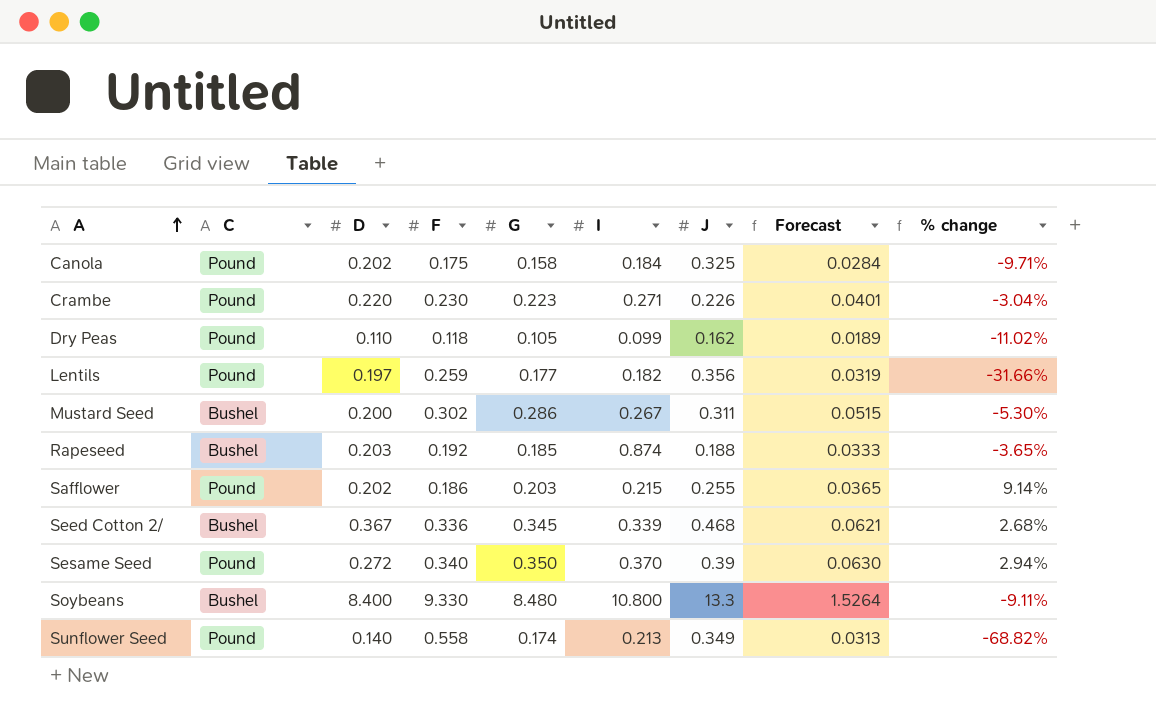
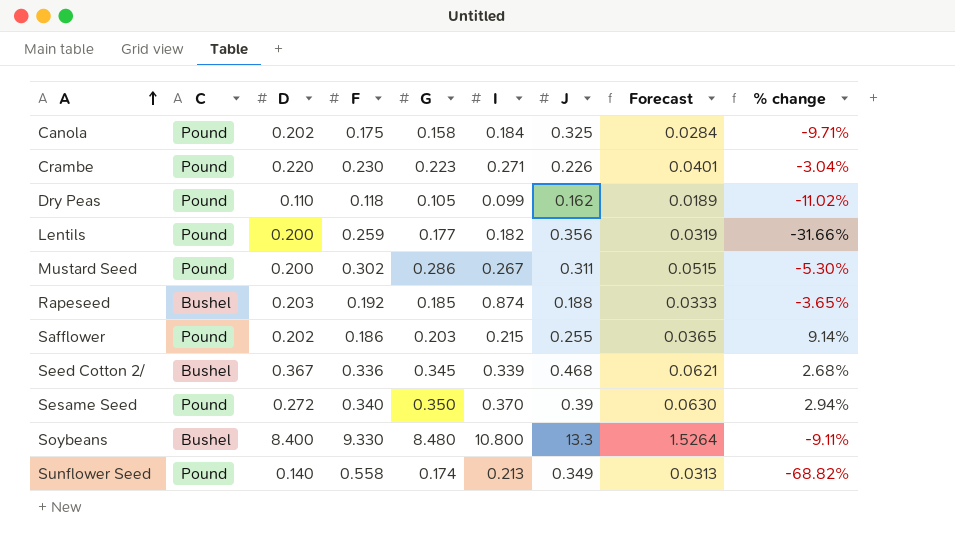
Lentils | D: 0.197 -> 0.200
Mustard Seed | C: Bushel -> Pound

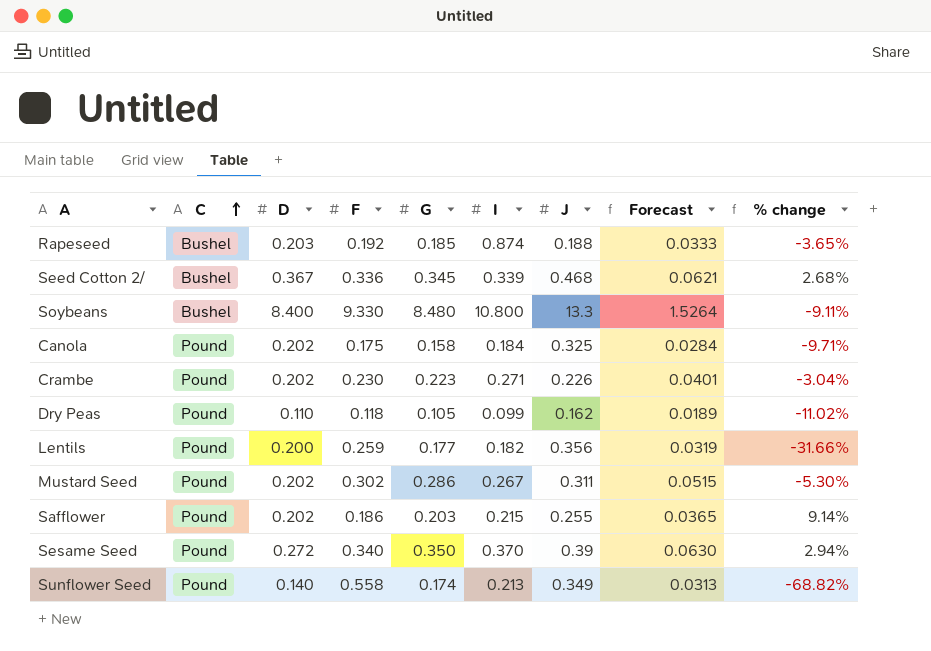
row order: A ascending -> C ascending
Crambe | D: 0.220 -> 0.202
Mustard Seed | D: 0.200 -> 0.202

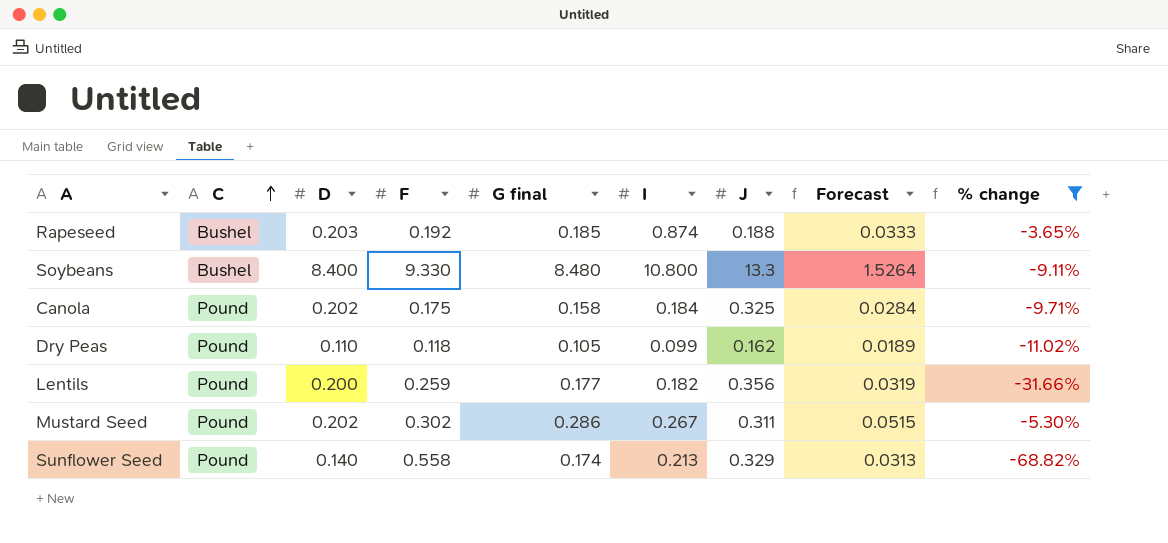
filter: none -> % change <= -3.65%
column name: G -> G final
Sunflower Seed | J: 0.349 -> 0.329

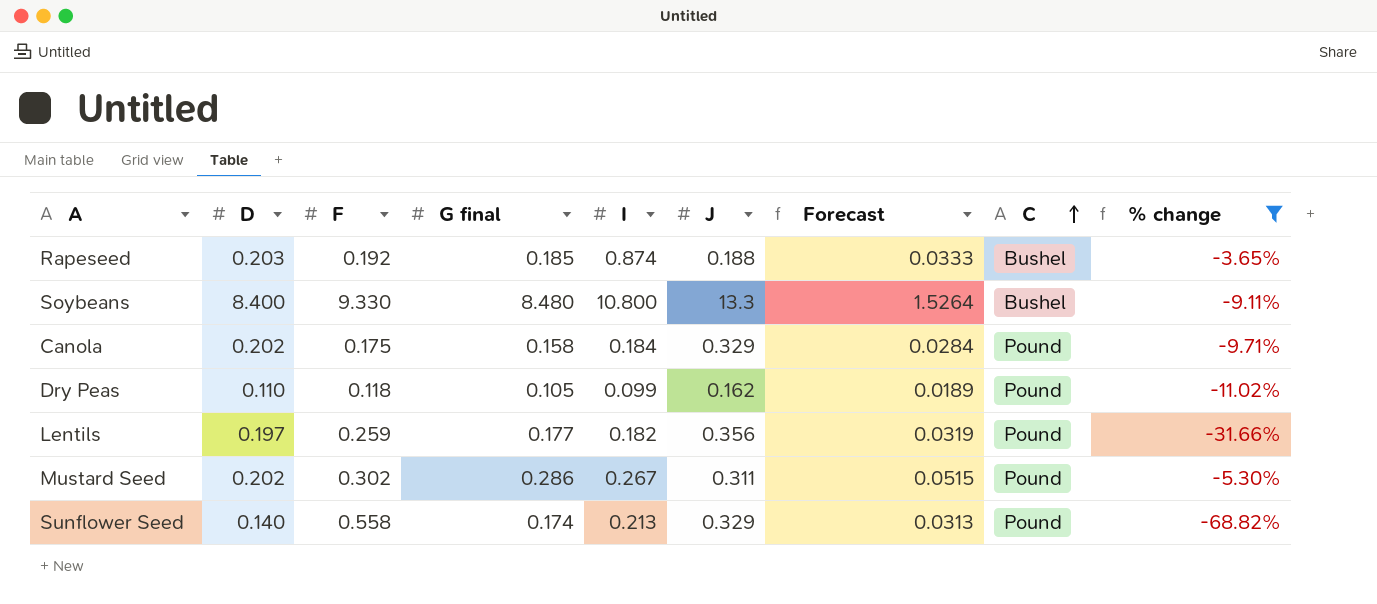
column C | position: 2 -> 8
Canola | J: 0.325 -> 0.329
Lentils | D: 0.200 -> 0.197

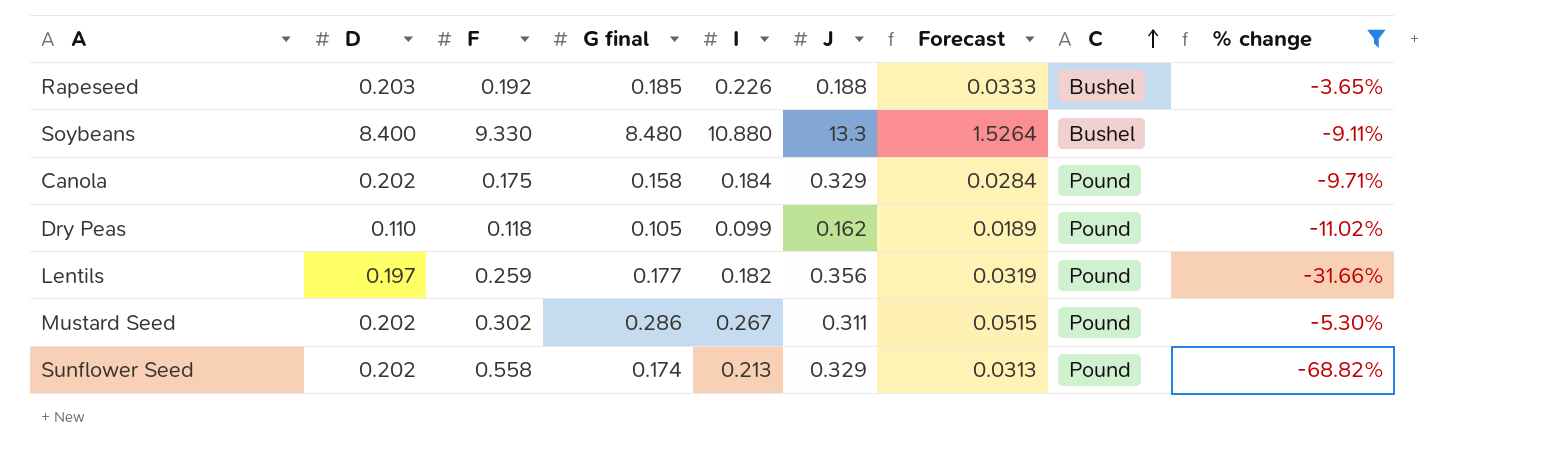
Rapeseed | I: 0.874 -> 0.226
Soybeans | I: 10.800 -> 10.880
Sunflower Seed | D: 0.140 -> 0.202

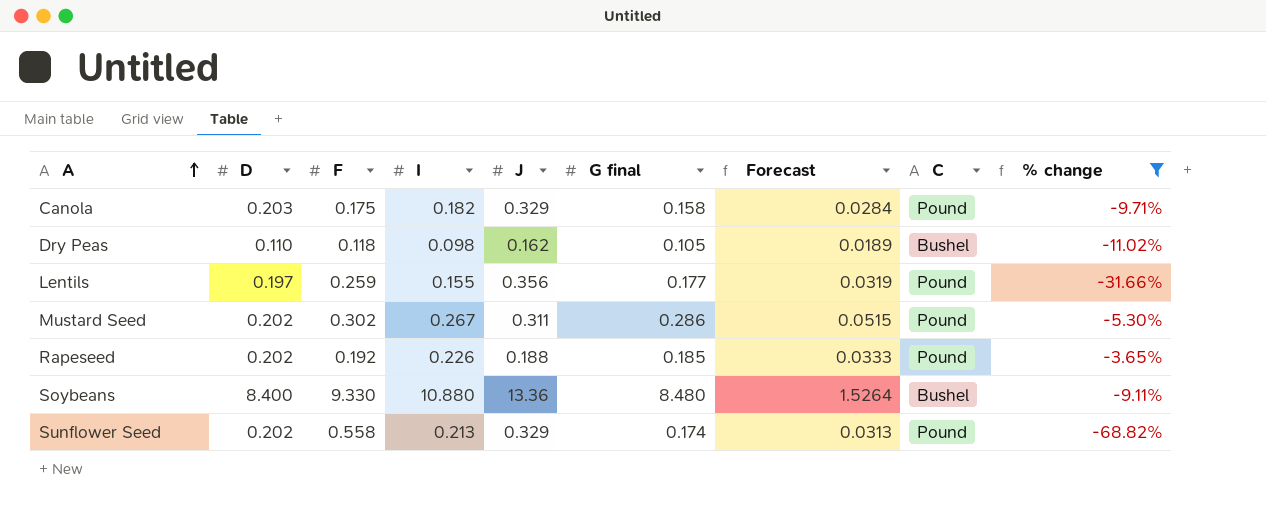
row order: C ascending -> A ascending
column G final | position: 4 -> 6
Canola | D: 0.202 -> 0.203
Canola | I: 0.184 -> 0.182
Dry Peas | I: 0.099 -> 0.098
Dry Peas | C: Pound -> Bushel
Lentils | I: 0.182 -> 0.155
Rapeseed | D: 0.203 -> 0.202
Rapeseed | C: Bushel -> Pound
Soybeans | J: 13.3 -> 13.36

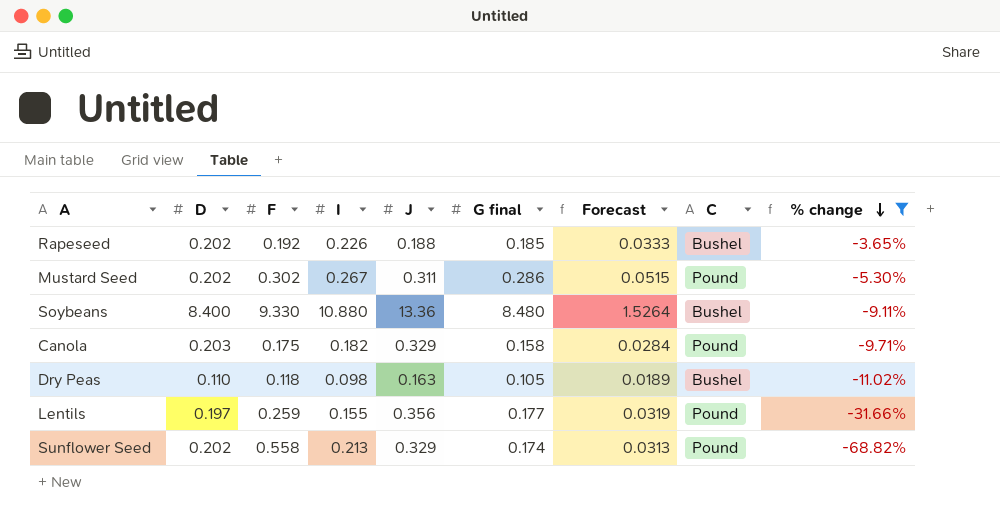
row order: A ascending -> % change descending
Rapeseed | C: Pound -> Bushel
Dry Peas | J: 0.162 -> 0.163

